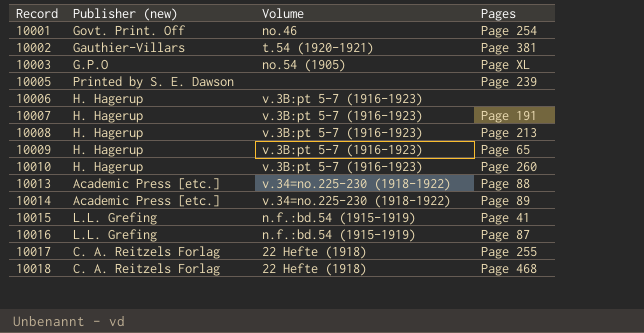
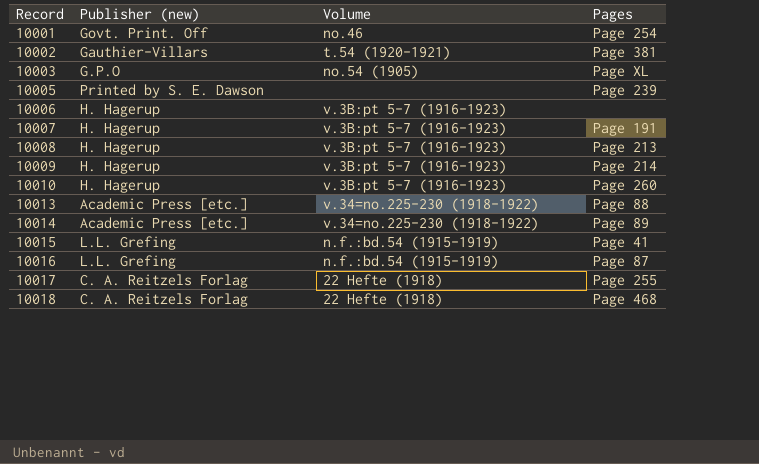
10009 | Pages: Page 65 -> Page 214

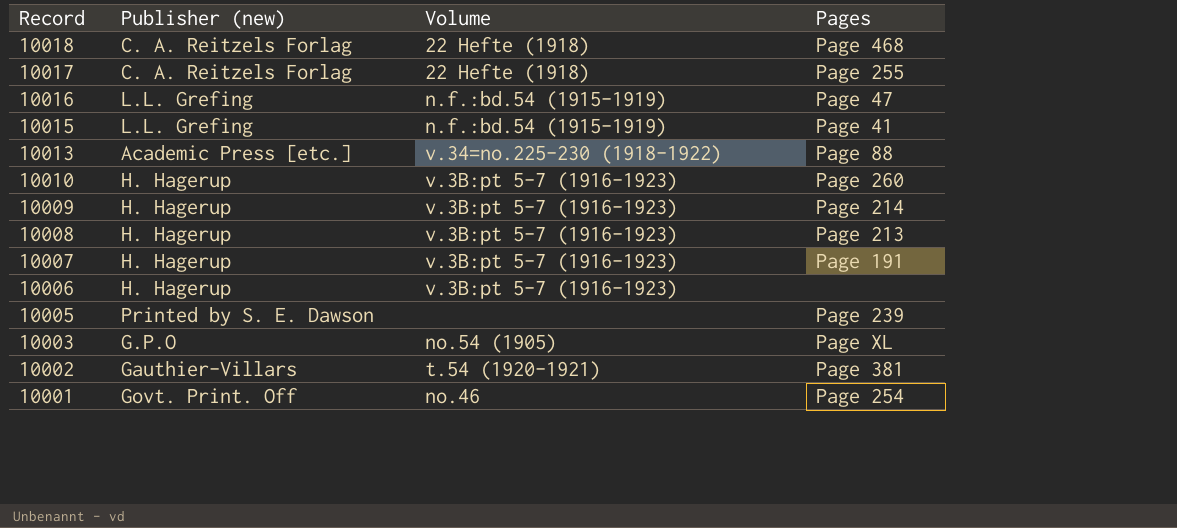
row order: Record ascending -> Record descending
row 10014: Academic Press [etc.] | v.34=no.225-230 (1918-1922) | Page 89 -> none
10016 | Pages: Page 87 -> Page 47

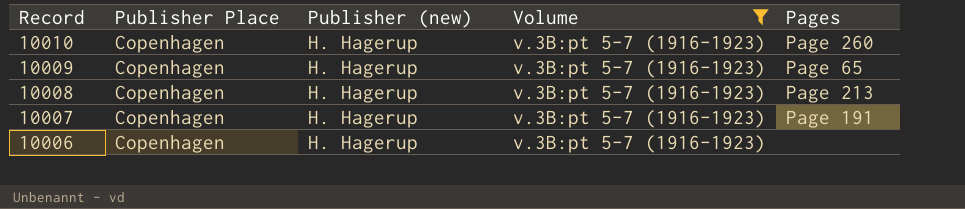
filter: none -> Volume = v.3B:pt 5-7 (1916-1923)
column Publisher Place | position: none -> 2
10009 | Pages: Page 214 -> Page 65

